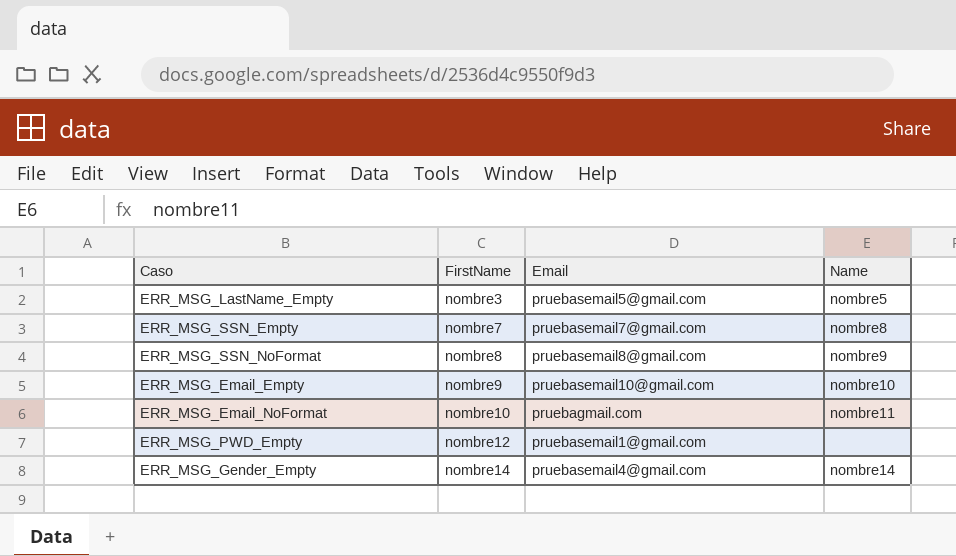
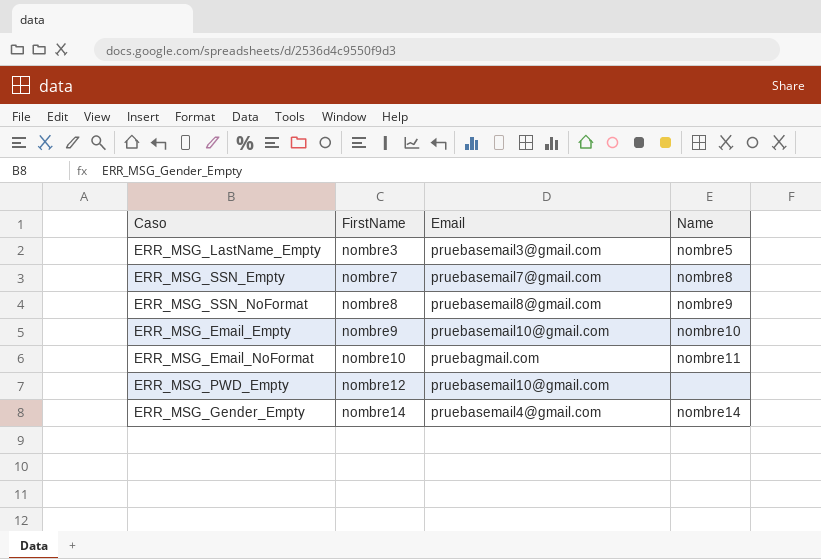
ERR_MSG_LastName_Empty | Email: pruebasemail5@gmail.com -> pruebasemail3@gmail.com
ERR_MSG_PWD_Empty | Email: pruebasemail1@gmail.com -> pruebasemail10@gmail.com

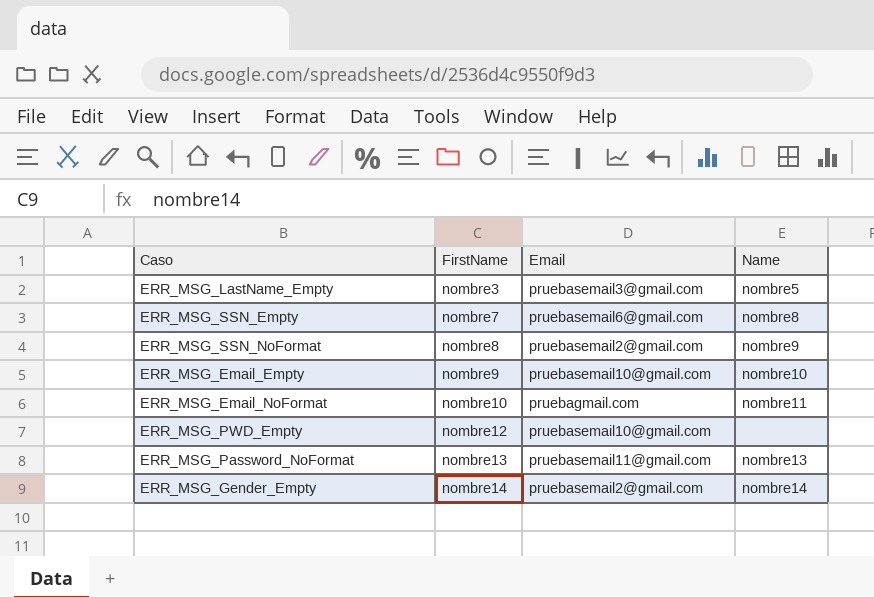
ERR_MSG_SSN_Empty | Email: pruebasemail7@gmail.com -> pruebasemail6@gmail.com
ERR_MSG_SSN_NoFormat | Email: pruebasemail8@gmail.com -> pruebasemail2@gmail.com
row ERR_MSG_Password_NoFormat: none -> nombre13 | pruebasemail11@gmail.com | nombre13
ERR_MSG_Gender_Empty | Email: pruebasemail4@gmail.com -> pruebasemail2@gmail.com

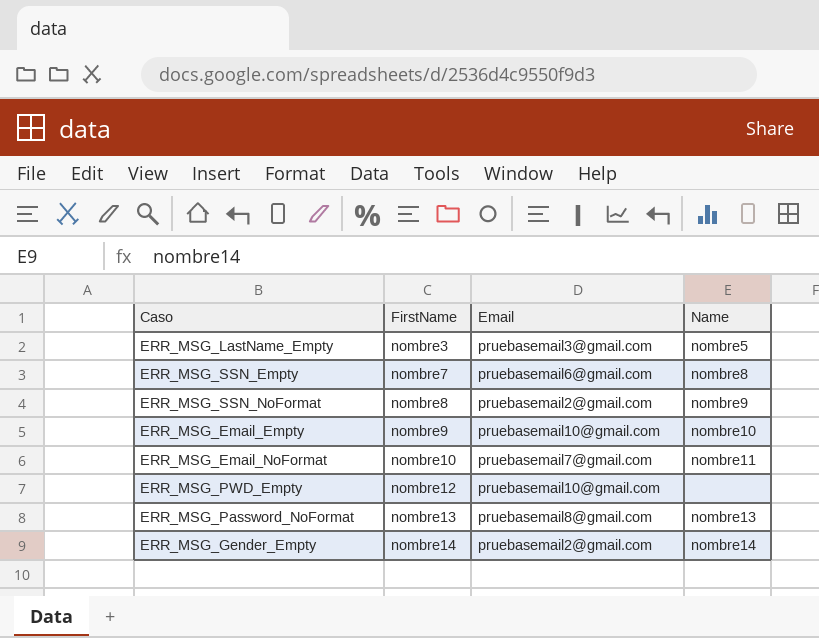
ERR_MSG_Email_NoFormat | Email: pruebagmail.com -> pruebasemail7@gmail.com
ERR_MSG_Password_NoFormat | Email: pruebasemail11@gmail.com -> pruebasemail8@gmail.com

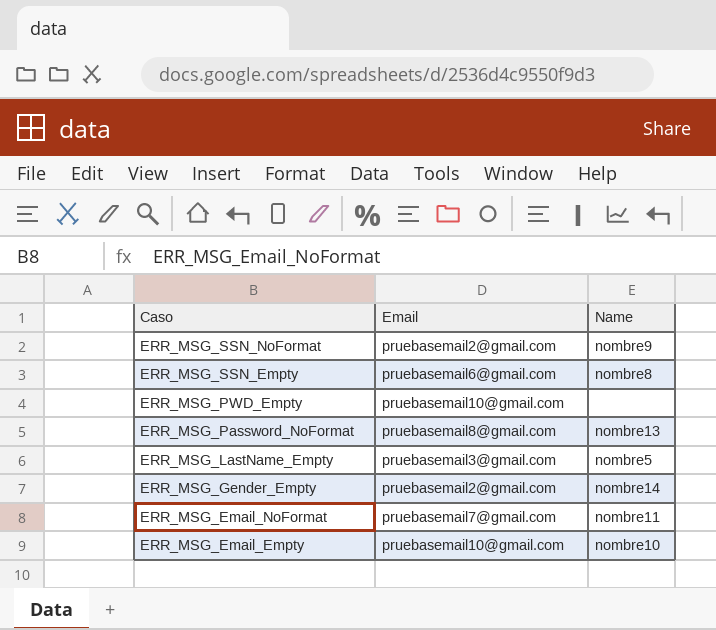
row order: FirstName ascending -> Caso descending
column FirstName | position: 2 -> none

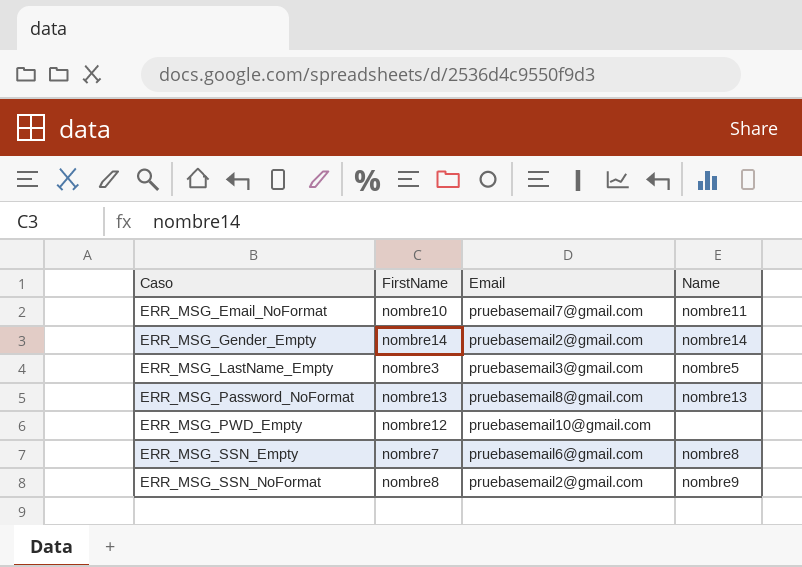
row order: Caso descending -> Caso ascending
column FirstName | position: none -> 2
row ERR_MSG_Email_Empty: pruebasemail10@gmail.com | nombre10 -> none

